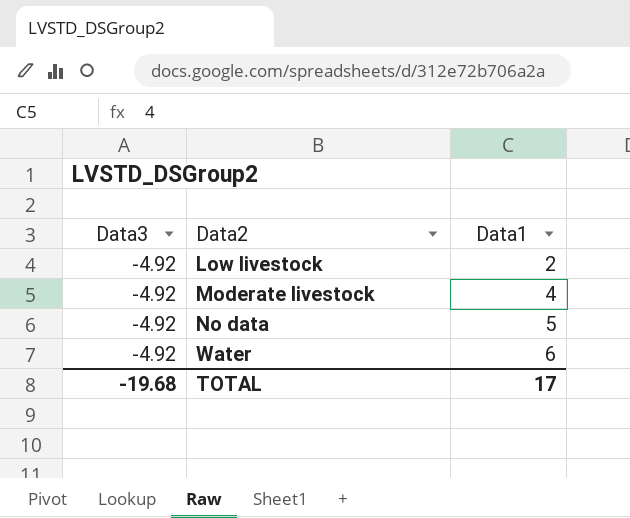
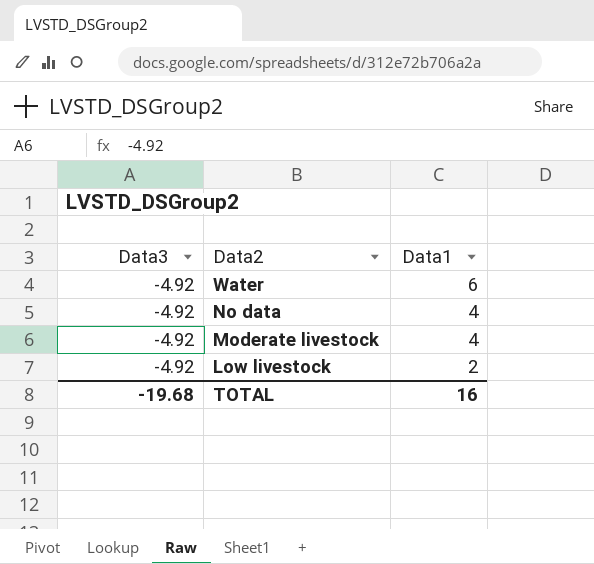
row order: Data2 ascending -> Data2 descending
No data | Data1: 5 -> 4
TOTAL | Data1: 17 -> 16

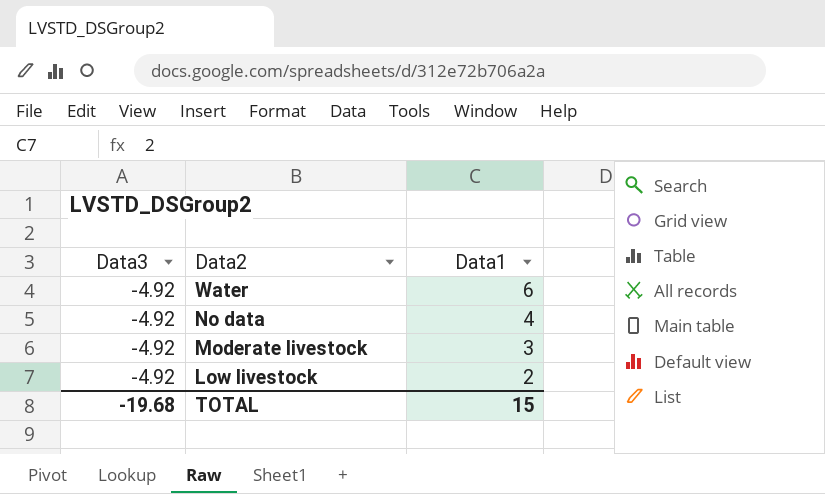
Moderate livestock | Data1: 4 -> 3
TOTAL | Data1: 16 -> 15

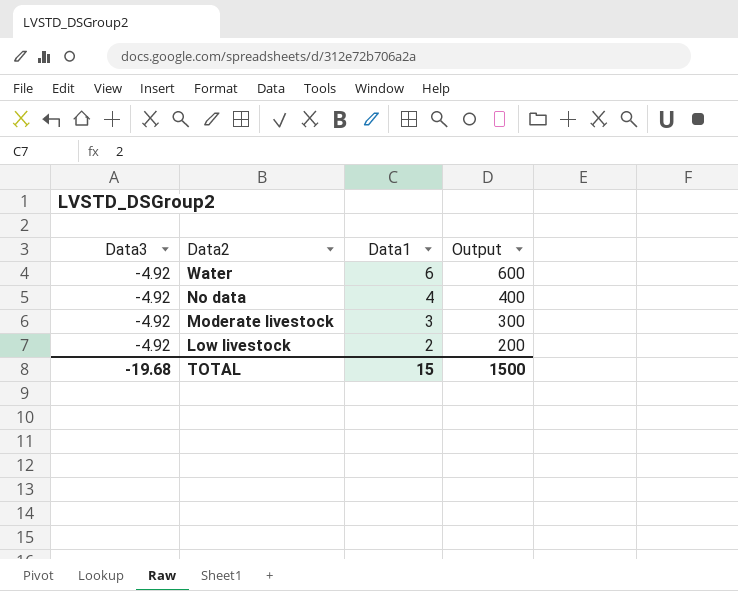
column Output | formula: none -> [Data1] * 100

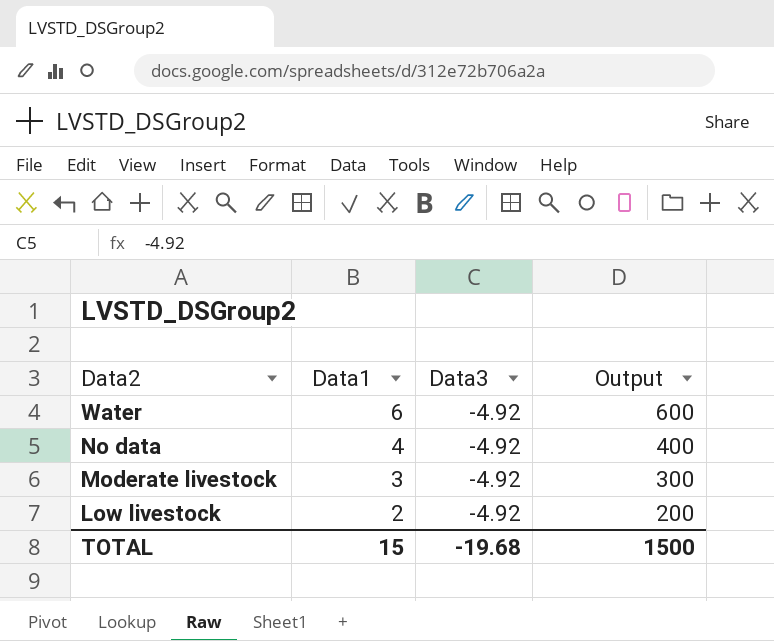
column Data3 | position: 1 -> 3

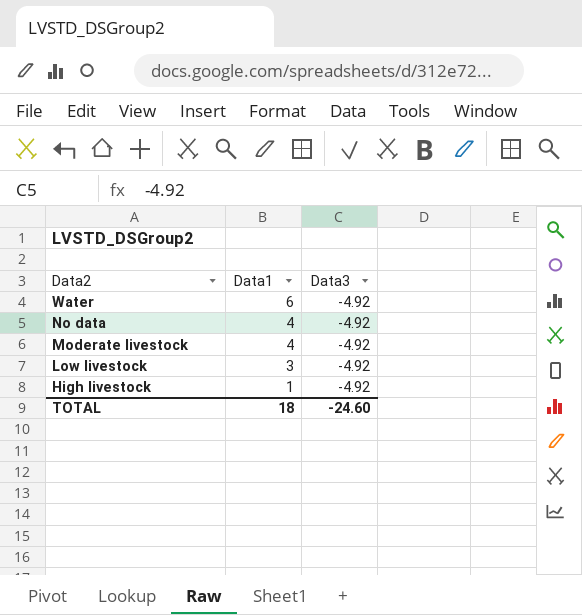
column Output | formula: [Data1] * 100 -> none
Moderate livestock | Data1: 3 -> 4
Low livestock | Data1: 2 -> 3
row High livestock: none -> 1 | -4.92
TOTAL | Data1: 15 -> 18
TOTAL | Data3: -19.68 -> -24.60

